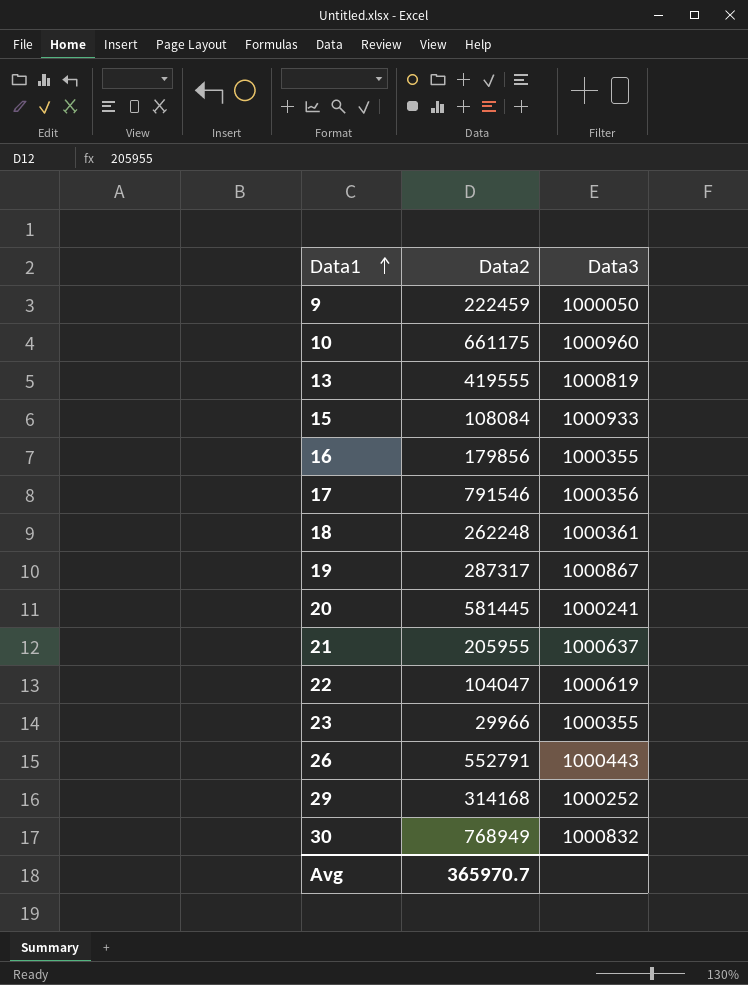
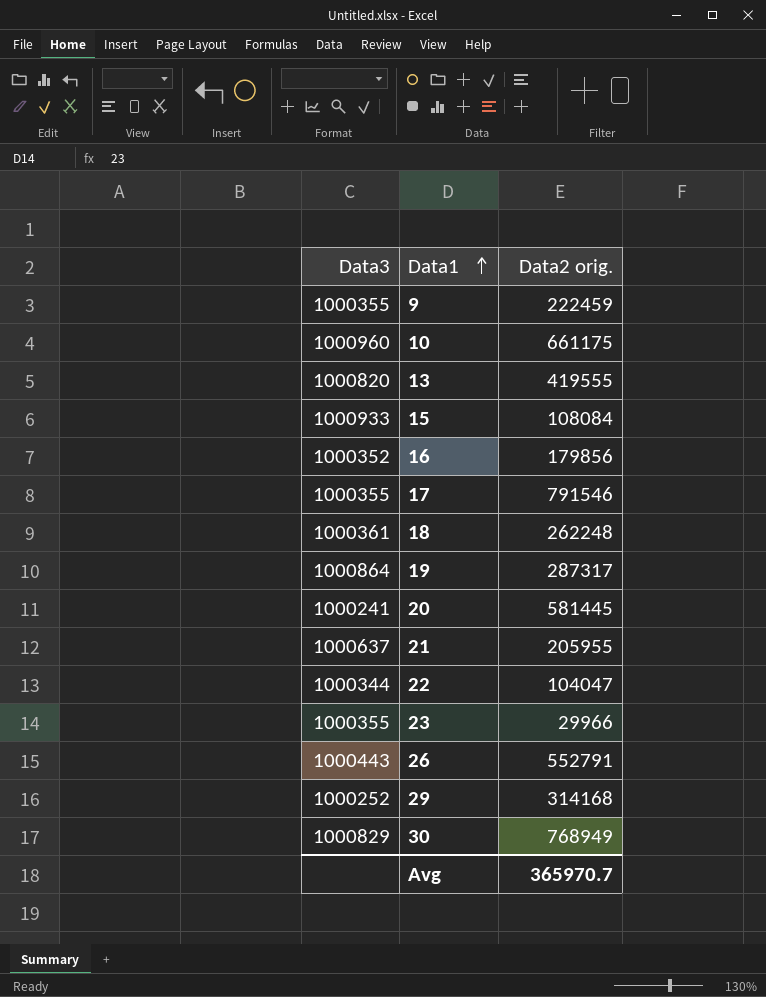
column Data3 | position: 3 -> 1
column name: Data2 -> Data2 orig.
9 | Data3: 1000050 -> 1000355
13 | Data3: 1000819 -> 1000820
16 | Data3: 1000355 -> 1000352
17 | Data3: 1000356 -> 1000355
19 | Data3: 1000867 -> 1000864
22 | Data3: 1000619 -> 1000344
30 | Data3: 1000832 -> 1000829

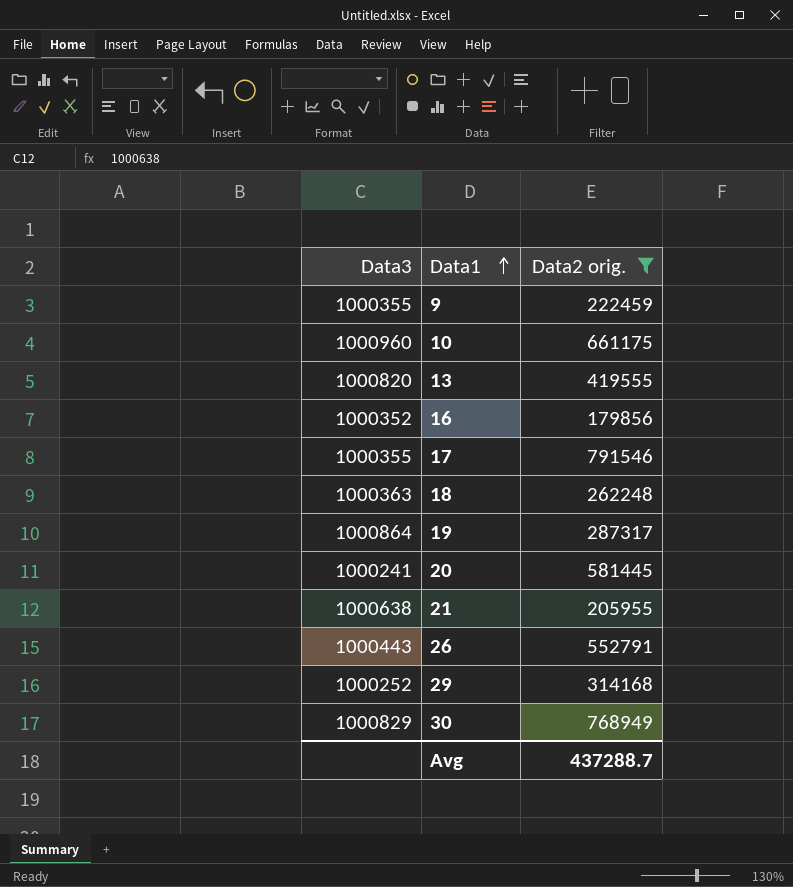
filter: none -> Data2 orig. >= 179856
18 | Data3: 1000361 -> 1000363
21 | Data3: 1000637 -> 1000638
Avg | Data2 orig.: 365970.7 -> 437288.7

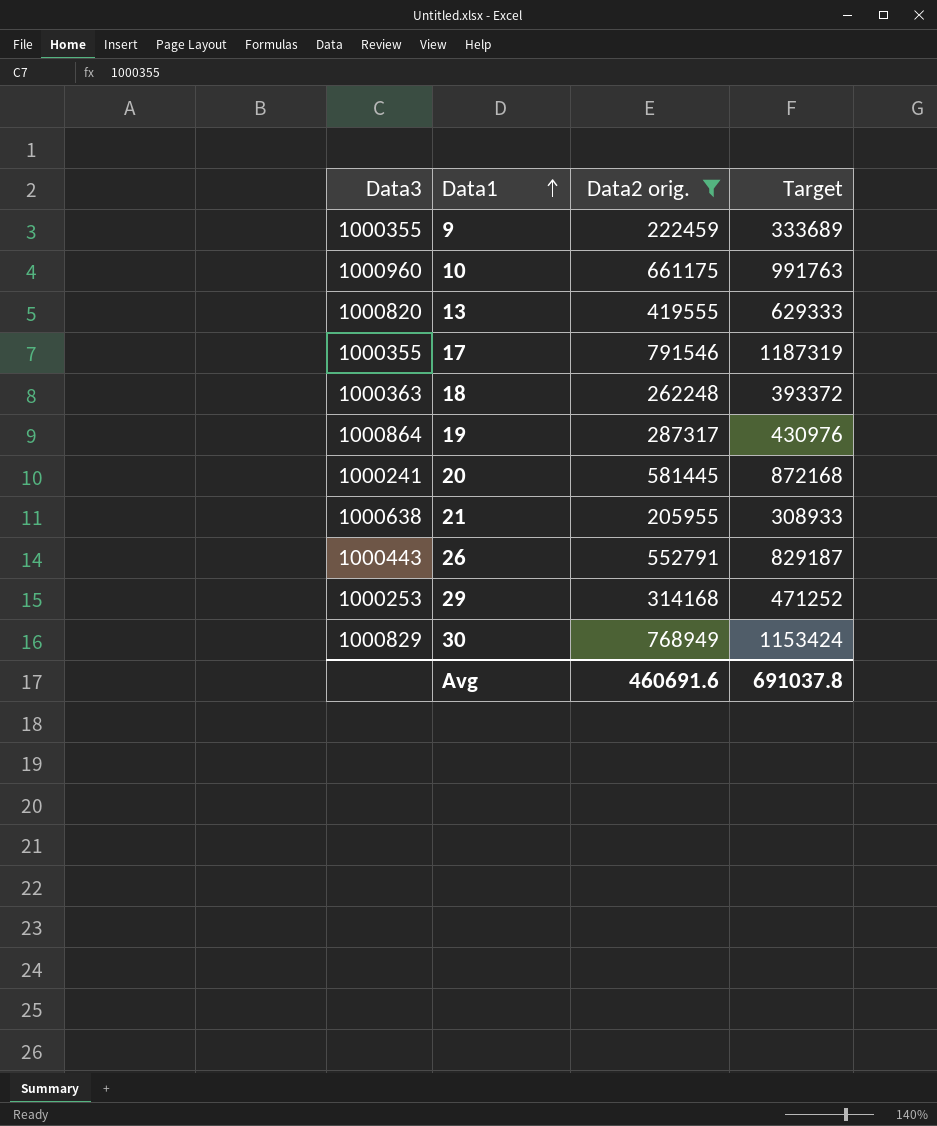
column Target | formula: none -> [Data2 orig.] * 1.5
row 16: 1000352 | 179856 -> none
29 | Data3: 1000252 -> 1000253
Avg | Data2 orig.: 437288.7 -> 460691.6

